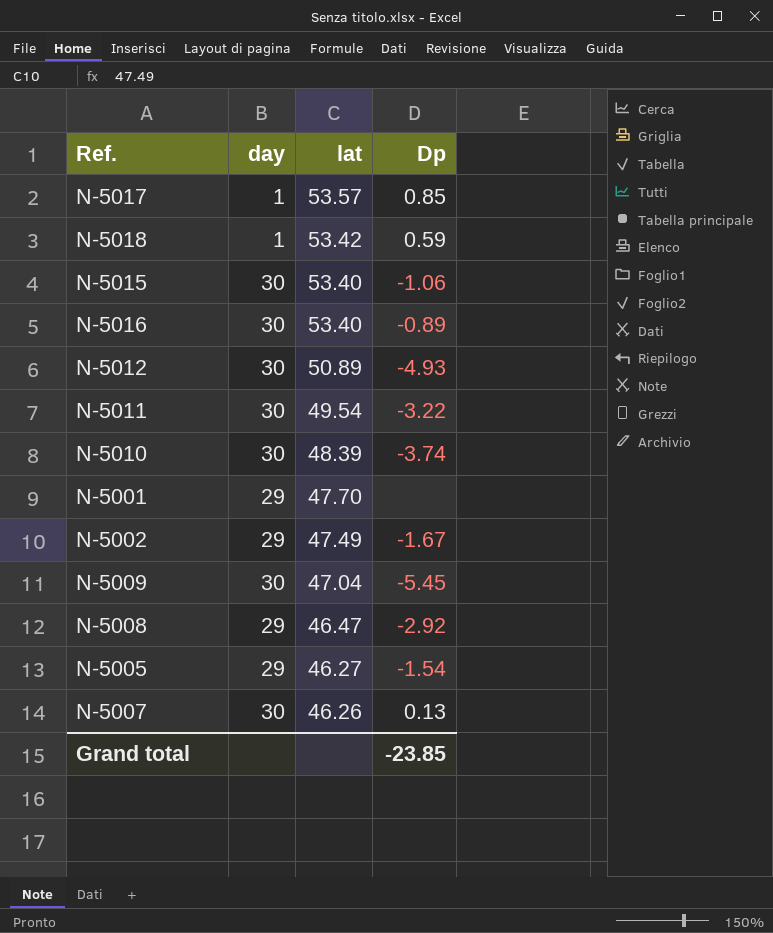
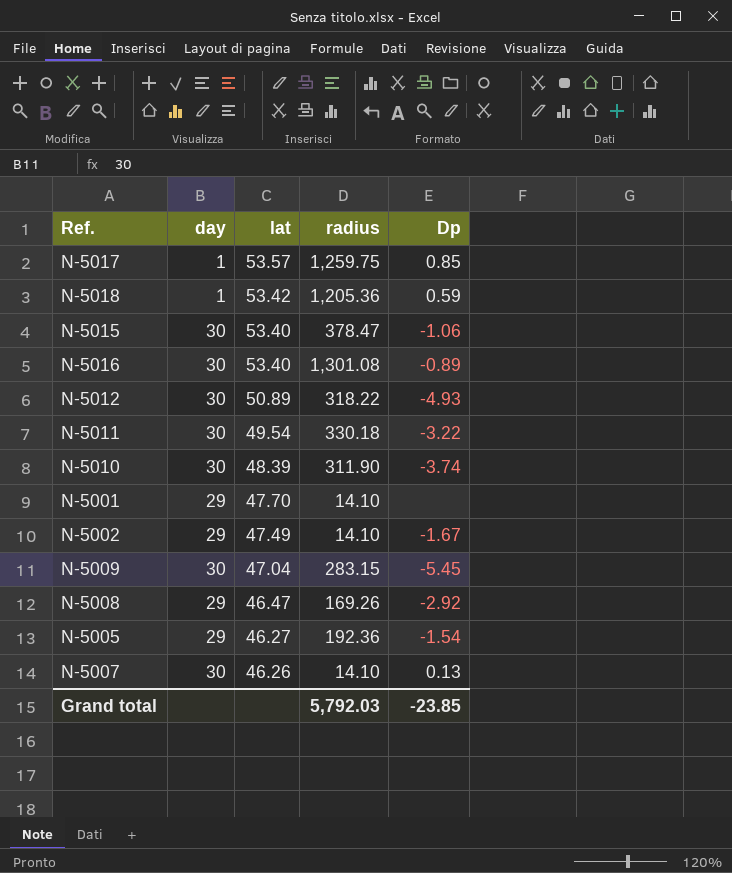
column radius | position: none -> 4

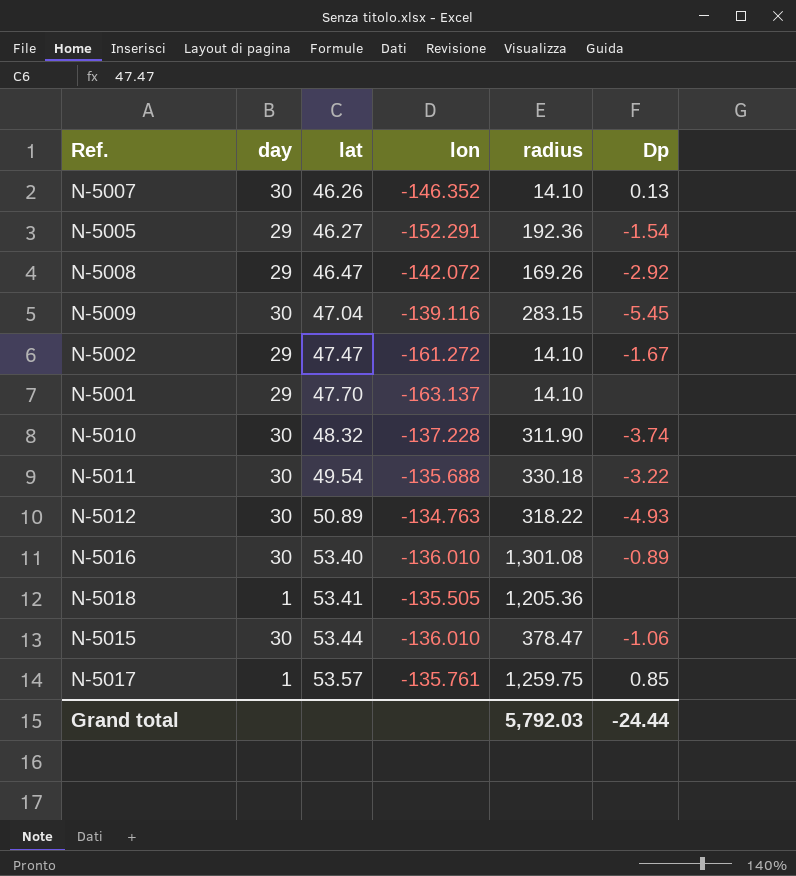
row order: lat descending -> lat ascending
column lon | position: none -> 4
N-5002 | lat: 47.49 -> 47.47
N-5010 | lat: 48.39 -> 48.32
N-5018 | lat: 53.42 -> 53.41
N-5018 | Dp: 0.59 -> none
N-5015 | lat: 53.40 -> 53.44
Grand total | Dp: -23.85 -> -24.44

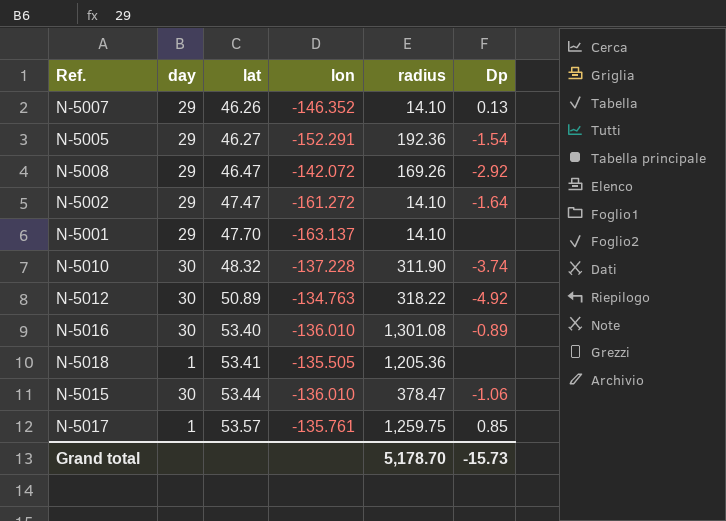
row N-5009: 30 | 47.04 | -139.116 | 283.15 | -5.45 -> none
row N-5011: 30 | 49.54 | -135.688 | 330.18 | -3.22 -> none
N-5007 | day: 30 -> 29
N-5002 | Dp: -1.67 -> -1.64
N-5012 | Dp: -4.93 -> -4.92
Grand total | radius: 5,792.03 -> 5,178.70
Grand total | Dp: -24.44 -> -15.73

